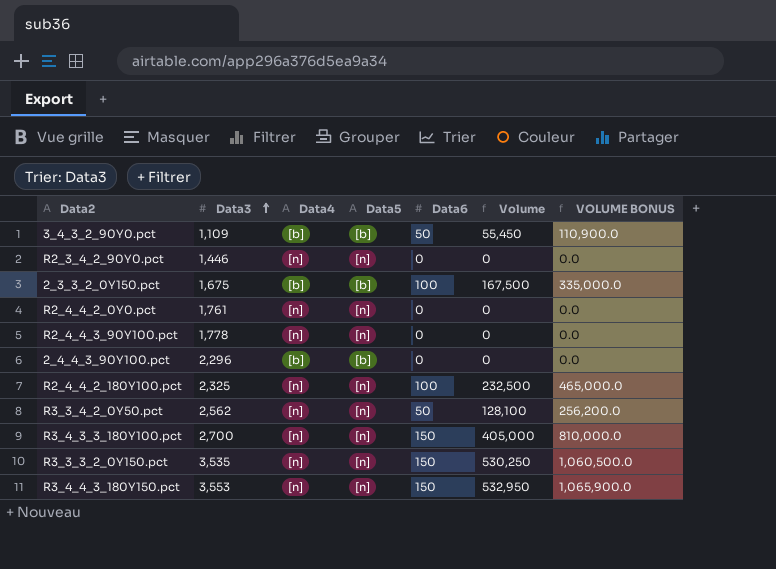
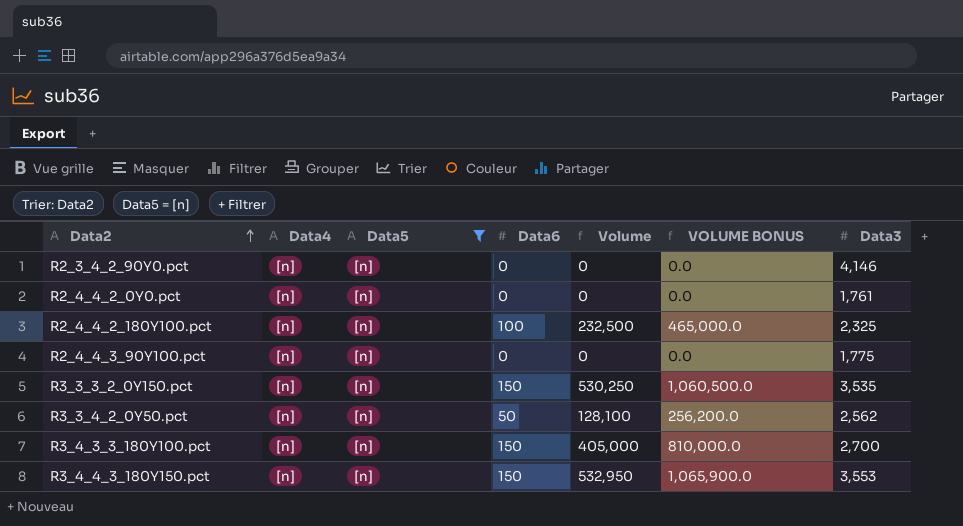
filter: none -> Data5 = [n]
row order: Data3 ascending -> Data2 ascending
column Data3 | position: 2 -> 7
R2_3_4_2_90Y0.pct | Data3: 1,446 -> 4,146
R2_4_4_3_90Y100.pct | Data3: 1,778 -> 1,775

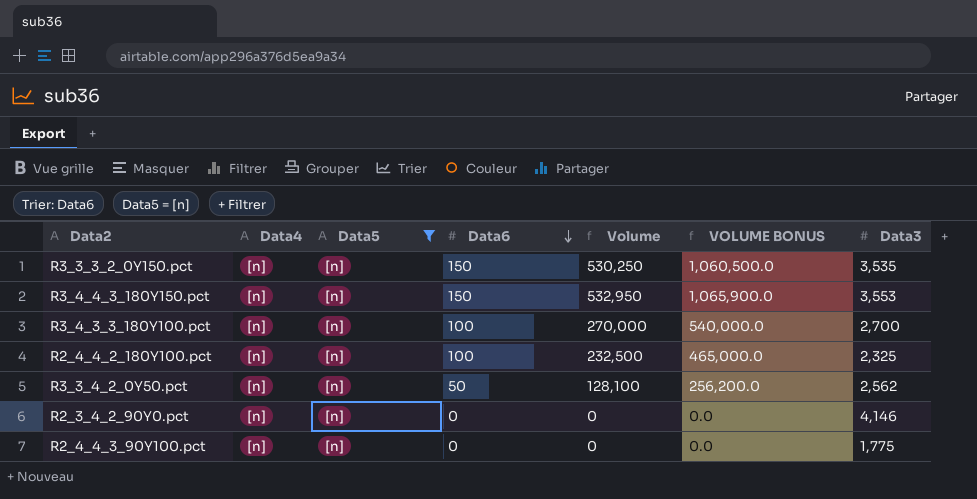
row order: Data2 ascending -> Data6 descending
row R2_4_4_2_0Y0.pct: [n] | [n] | 0 | 0 | 0.0 | 1,761 -> none
R3_4_3_3_180Y100.pct | Data6: 150 -> 100
R3_4_3_3_180Y100.pct | Volume: 405,000 -> 270,000
R3_4_3_3_180Y100.pct | VOLUME BONUS: 810,000.0 -> 540,000.0

